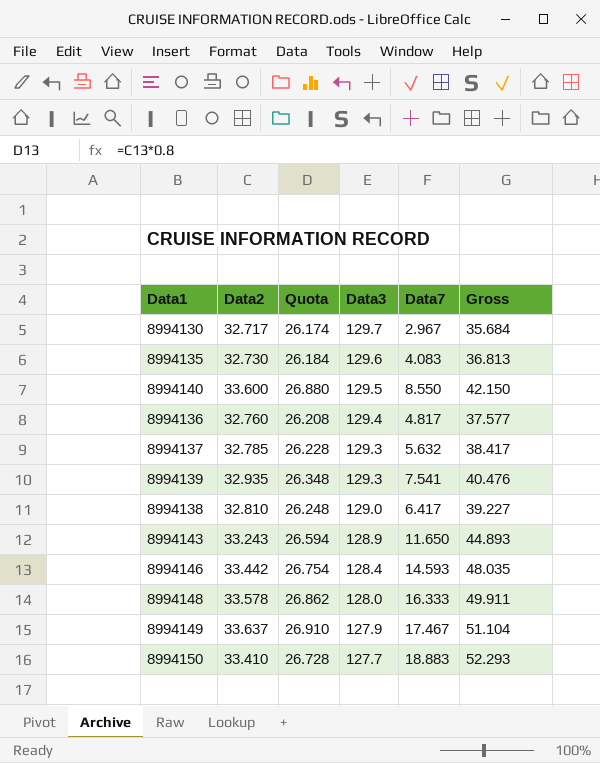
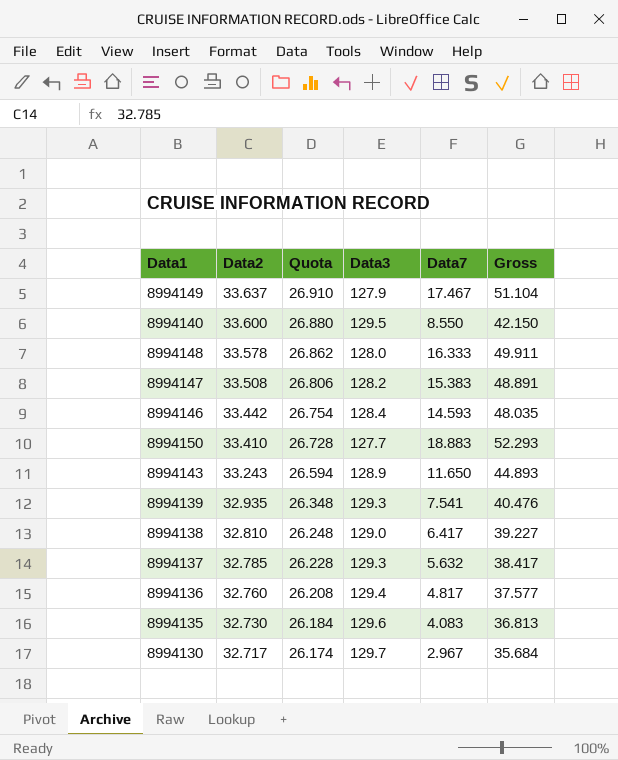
row order: Data3 descending -> Data2 descending
row 8994147: none -> 33.508 | 26.806 | 128.2 | 15.383 | 48.891

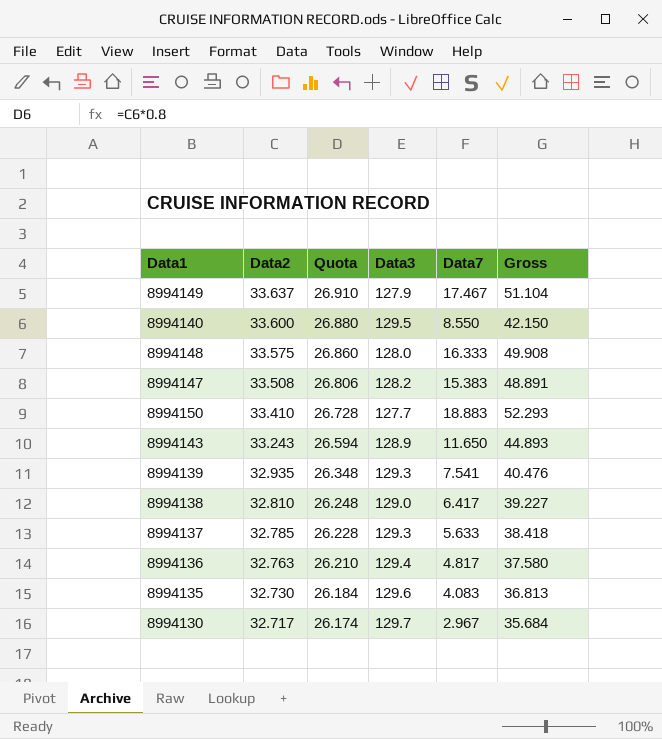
row 8994146: 33.442 | 26.754 | 128.4 | 14.593 | 48.035 -> none
8994148 | Data2: 33.578 -> 33.575
8994148 | Quota: 26.862 -> 26.860
8994148 | Gross: 49.911 -> 49.908
8994137 | Data7: 5.632 -> 5.633
8994137 | Gross: 38.417 -> 38.418
8994136 | Data2: 32.760 -> 32.763
8994136 | Quota: 26.208 -> 26.210
8994136 | Gross: 37.577 -> 37.580

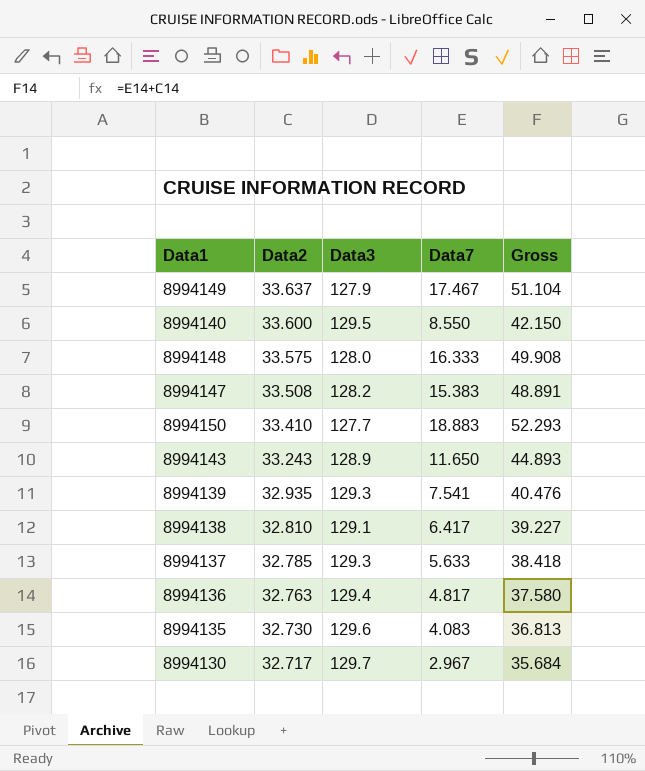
column Quota | formula: [Data2] * 0.8 -> none
8994138 | Data3: 129.0 -> 129.1

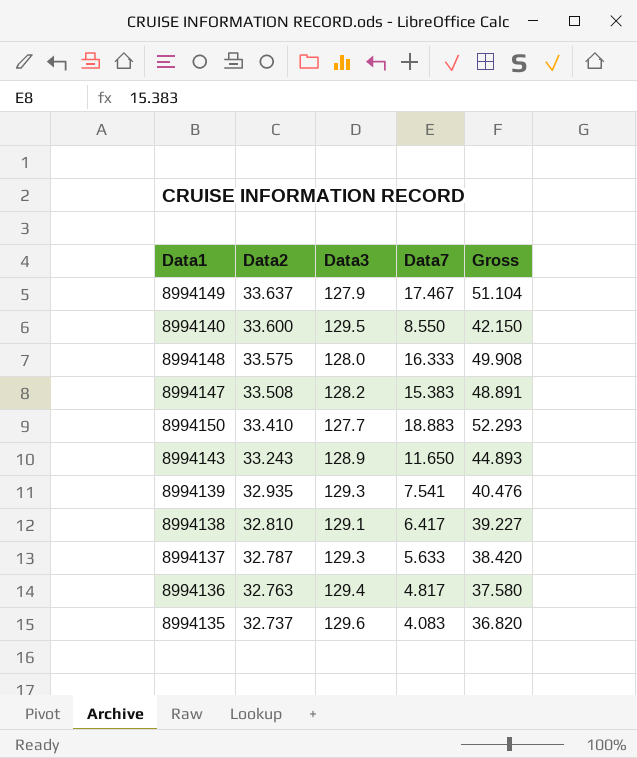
row 8994130: 32.717 | 129.7 | 2.967 | 35.684 -> none
8994137 | Data2: 32.785 -> 32.787
8994137 | Gross: 38.418 -> 38.420
8994135 | Data2: 32.730 -> 32.737
8994135 | Gross: 36.813 -> 36.820

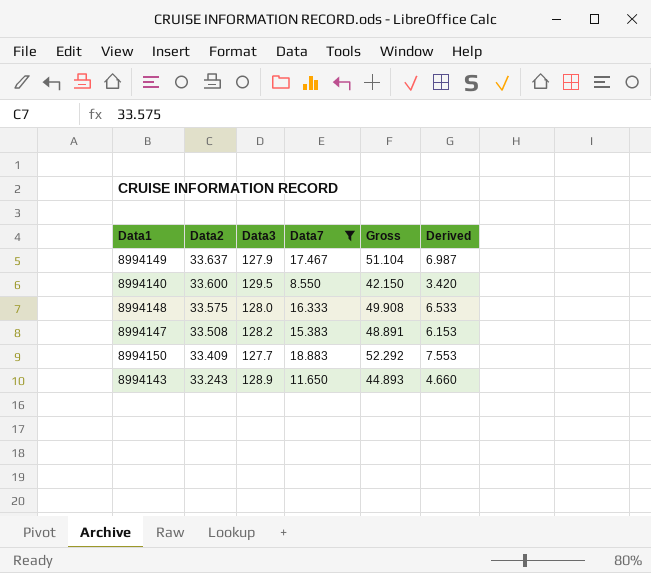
filter: none -> Data7 >= 8.550
column Derived | formula: none -> [Data7] * 0.4
8994150 | Data2: 33.410 -> 33.409
8994150 | Gross: 52.293 -> 52.292

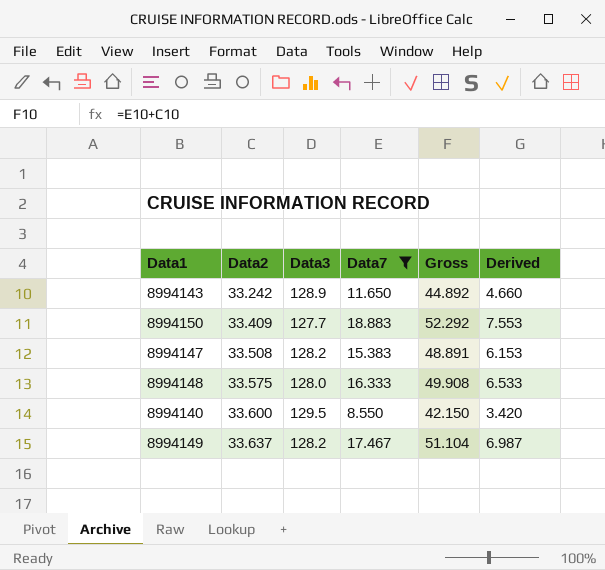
row order: Data2 descending -> Data2 ascending
8994143 | Data2: 33.243 -> 33.242
8994143 | Gross: 44.893 -> 44.892
8994149 | Data3: 127.9 -> 128.2

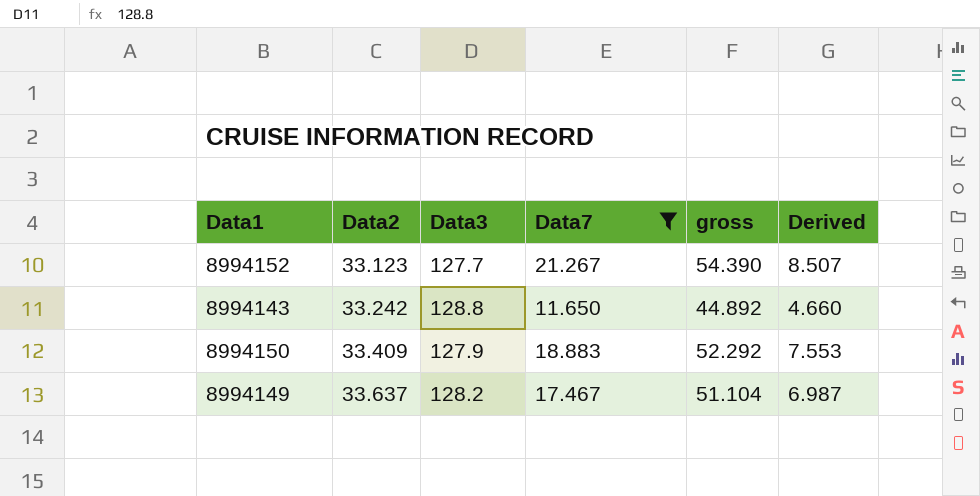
column name: Gross -> gross
row 8994147: 33.508 | 128.2 | 15.383 | 48.891 | 6.153 -> none
row 8994148: 33.575 | 128.0 | 16.333 | 49.908 | 6.533 -> none
row 8994140: 33.600 | 129.5 | 8.550 | 42.150 | 3.420 -> none
row 8994152: none -> 33.123 | 127.7 | 21.267 | 54.390 | 8.507
8994143 | Data3: 128.9 -> 128.8
8994150 | Data3: 127.7 -> 127.9

